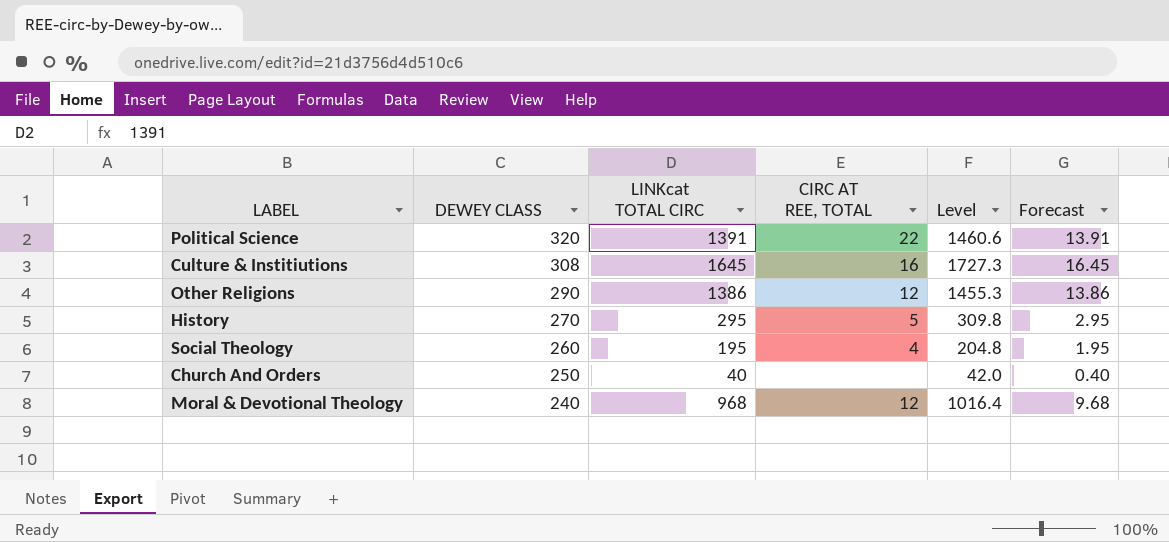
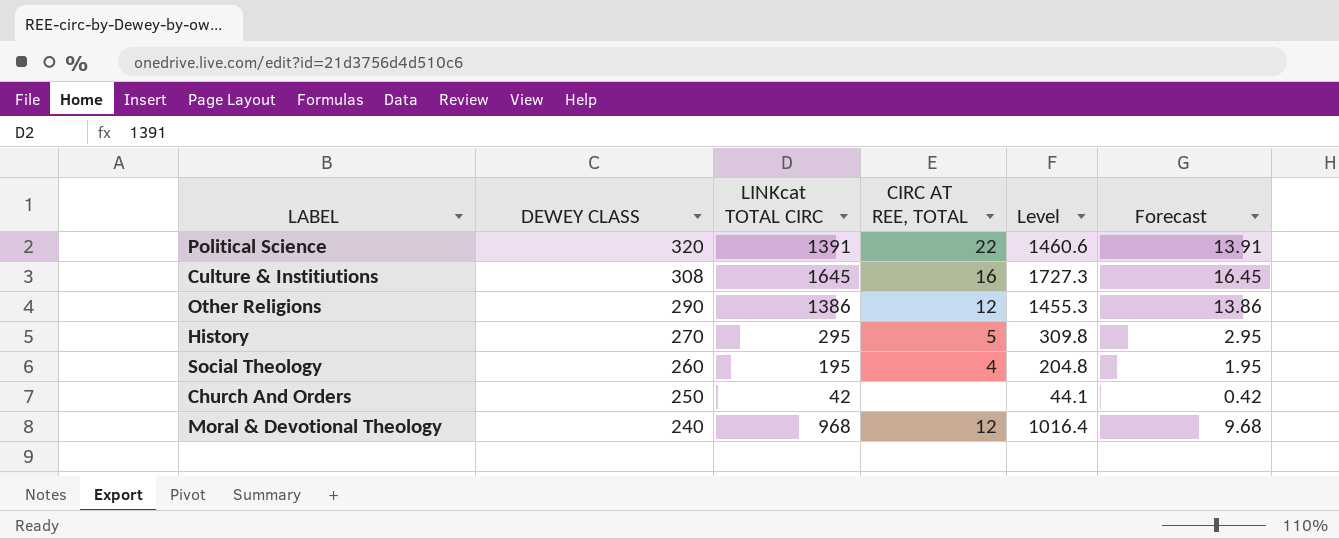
Church And Orders | LINKcat TOTAL CIRC: 40 -> 42
Church And Orders | Level: 42.0 -> 44.1
Church And Orders | Forecast: 0.40 -> 0.42

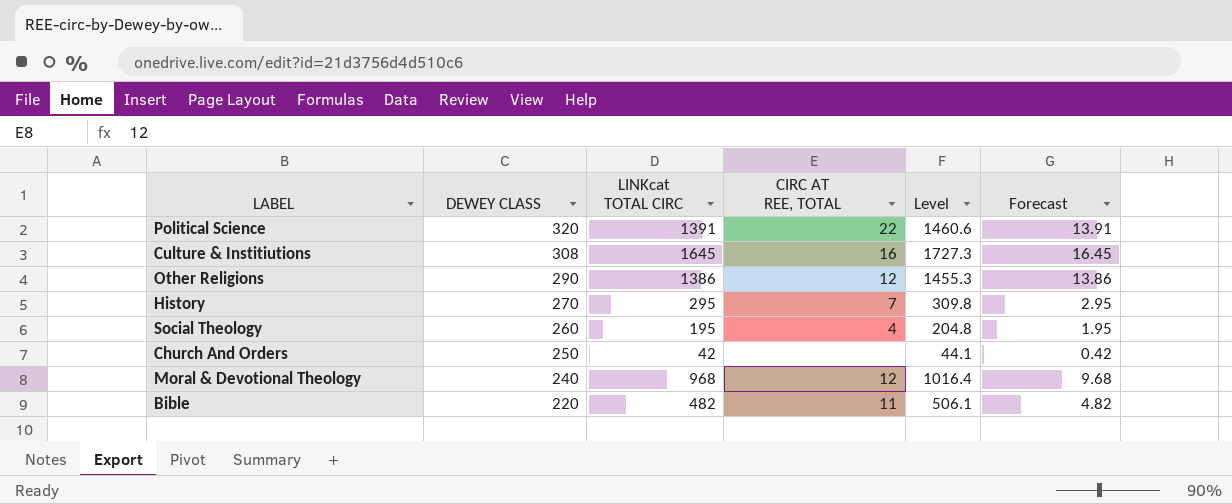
History | CIRC AT REE, TOTAL: 5 -> 7
row Bible: none -> 220 | 482 | 11 | 506.1 | 4.82

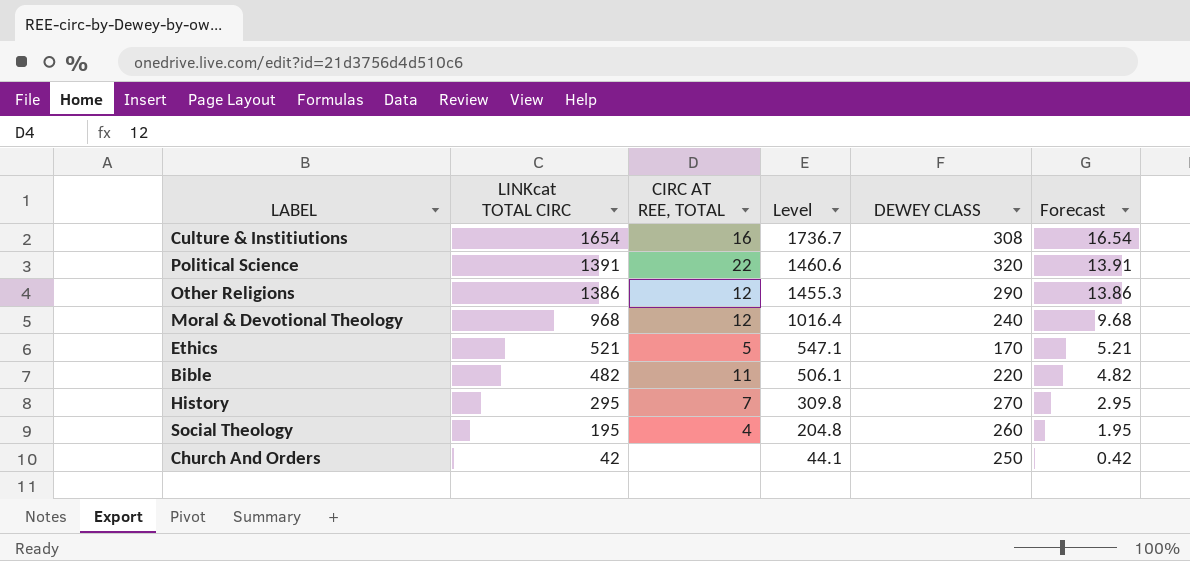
row order: DEWEY CLASS descending -> LINKcat TOTAL CIRC descending
column DEWEY CLASS | position: 2 -> 5
Culture & Institiutions | LINKcat TOTAL CIRC: 1645 -> 1654
Culture & Institiutions | Level: 1727.3 -> 1736.7
Culture & Institiutions | Forecast: 16.45 -> 16.54
row Ethics: none -> 521 | 5 | 547.1 | 170 | 5.21

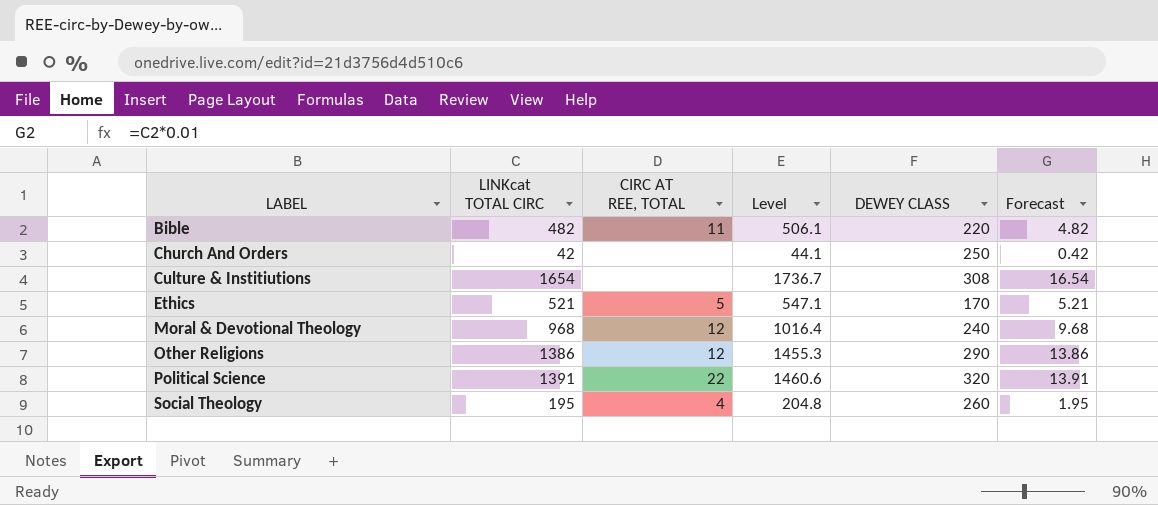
row order: LINKcat TOTAL CIRC descending -> LABEL ascending
row History: 295 | 7 | 309.8 | 270 | 2.95 -> none
Culture & Institiutions | CIRC AT REE, TOTAL: 16 -> none

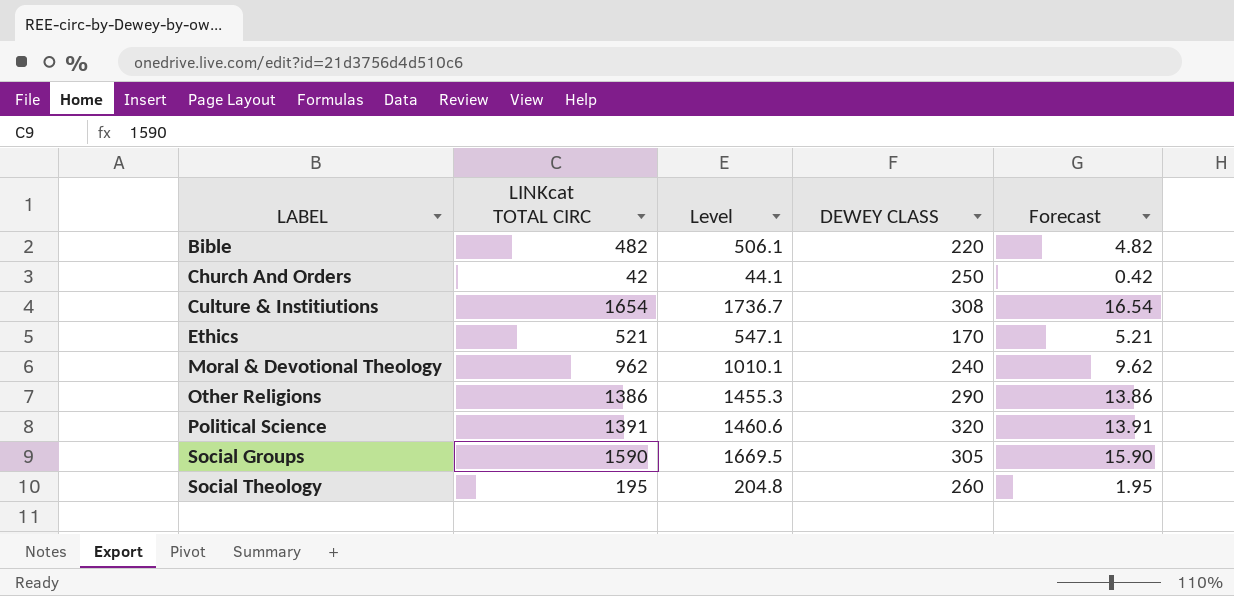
column CIRC AT REE, TOTAL | position: 3 -> none
Moral & Devotional Theology | LINKcat TOTAL CIRC: 968 -> 962
Moral & Devotional Theology | Level: 1016.4 -> 1010.1
Moral & Devotional Theology | Forecast: 9.68 -> 9.62
row Social Groups: none -> 1590 | 1669.5 | 305 | 15.90

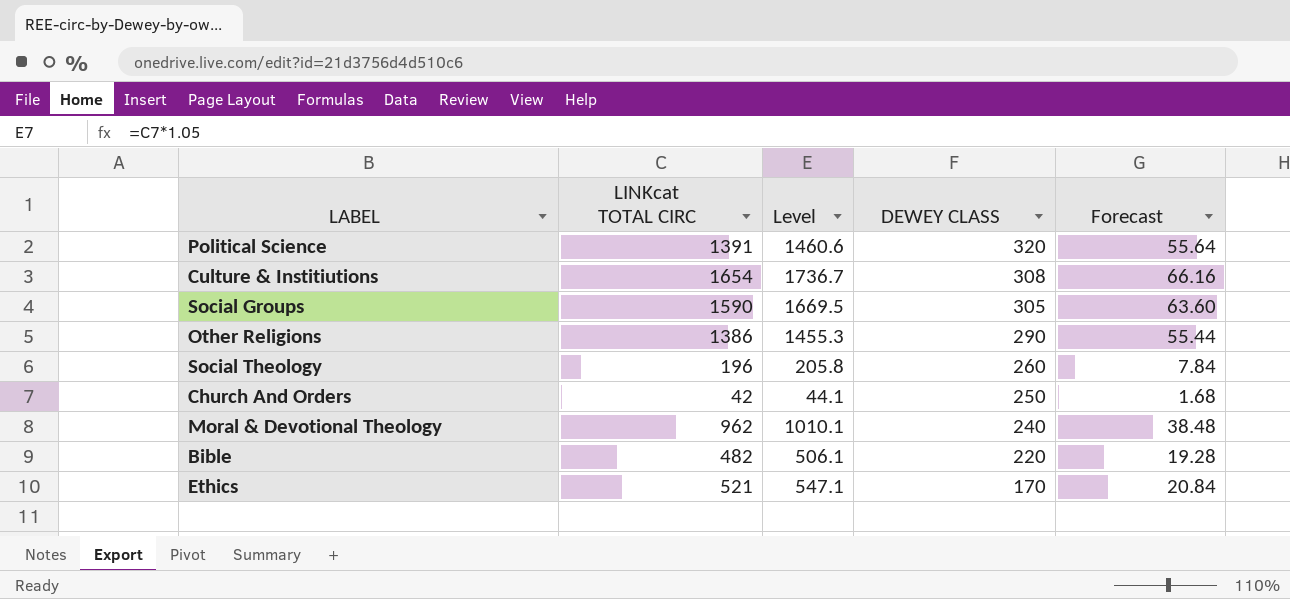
row order: LABEL ascending -> DEWEY CLASS descending
column Forecast | formula: [LINKcat TOTAL CIRC] * 0.01 -> [LINKcat TOTAL CIRC] * 0.04
Social Theology | LINKcat TOTAL CIRC: 195 -> 196
Social Theology | Level: 204.8 -> 205.8

